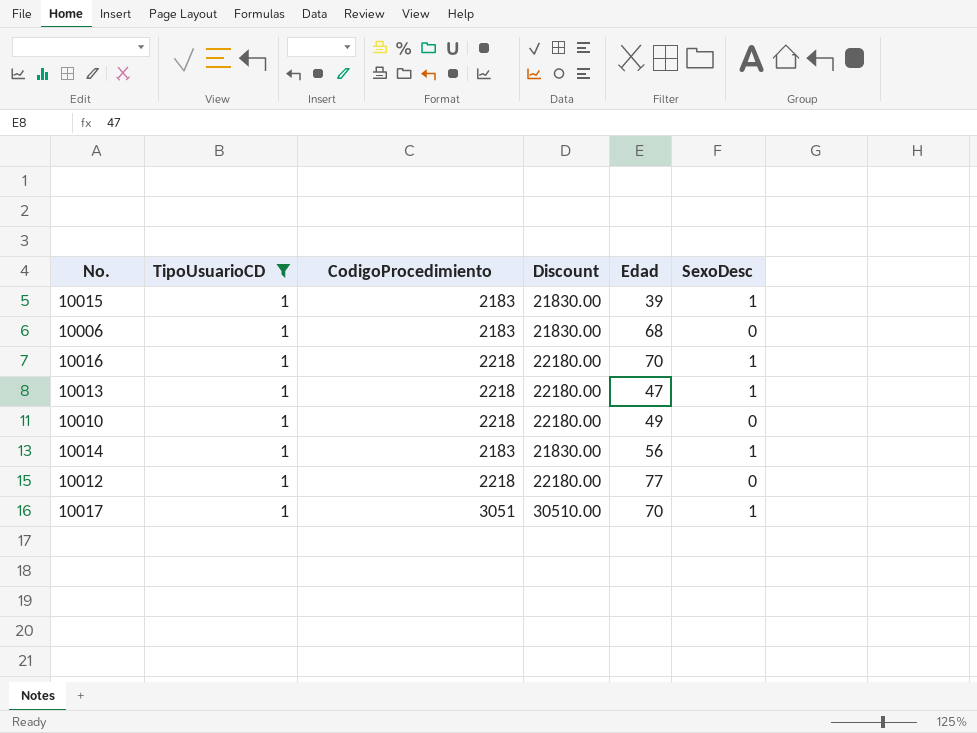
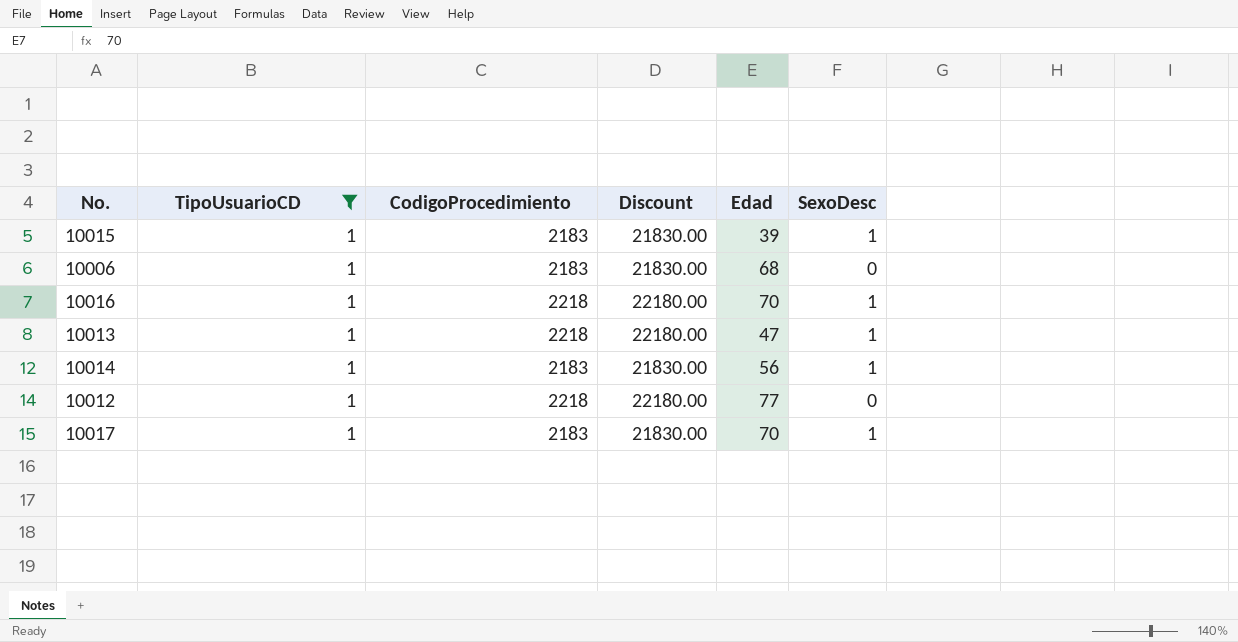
row 10010: 1 | 2218 | 22180.00 | 49 | 0 -> none
10017 | CodigoProcedimiento: 3051 -> 2183
10017 | Discount: 30510.00 -> 21830.00

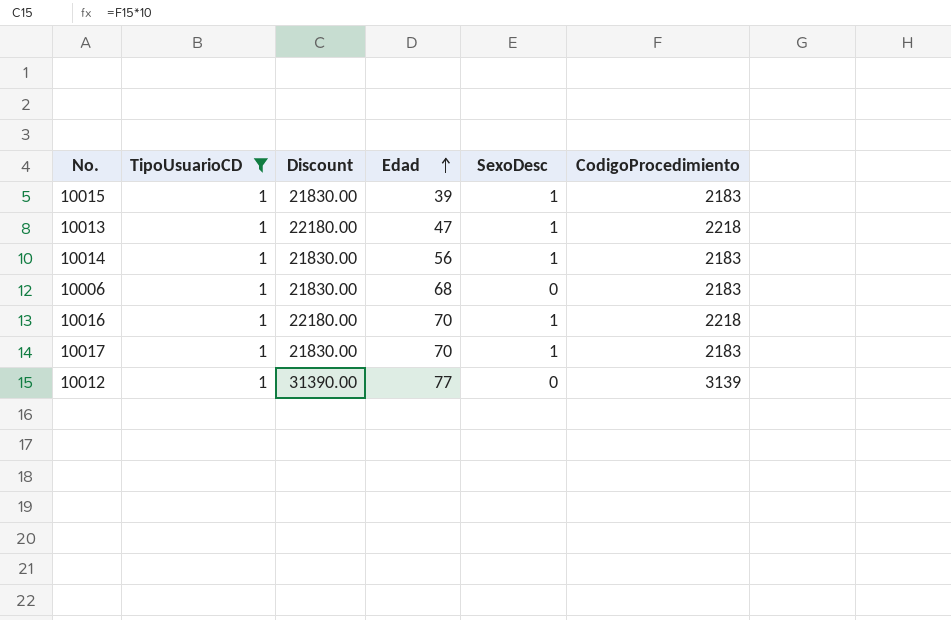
row order: none -> Edad ascending
column CodigoProcedimiento | position: 3 -> 6
10012 | Discount: 22180.00 -> 31390.00
10012 | CodigoProcedimiento: 2218 -> 3139

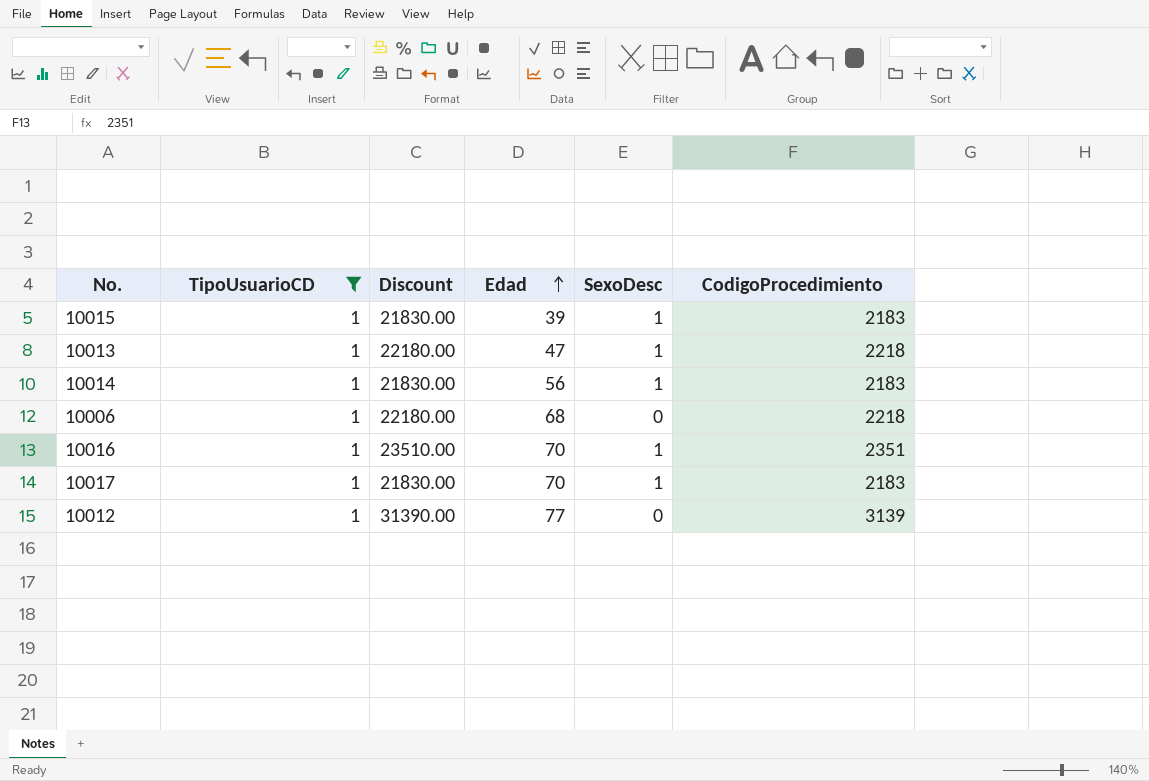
10006 | Discount: 21830.00 -> 22180.00
10006 | CodigoProcedimiento: 2183 -> 2218
10016 | Discount: 22180.00 -> 23510.00
10016 | CodigoProcedimiento: 2218 -> 2351

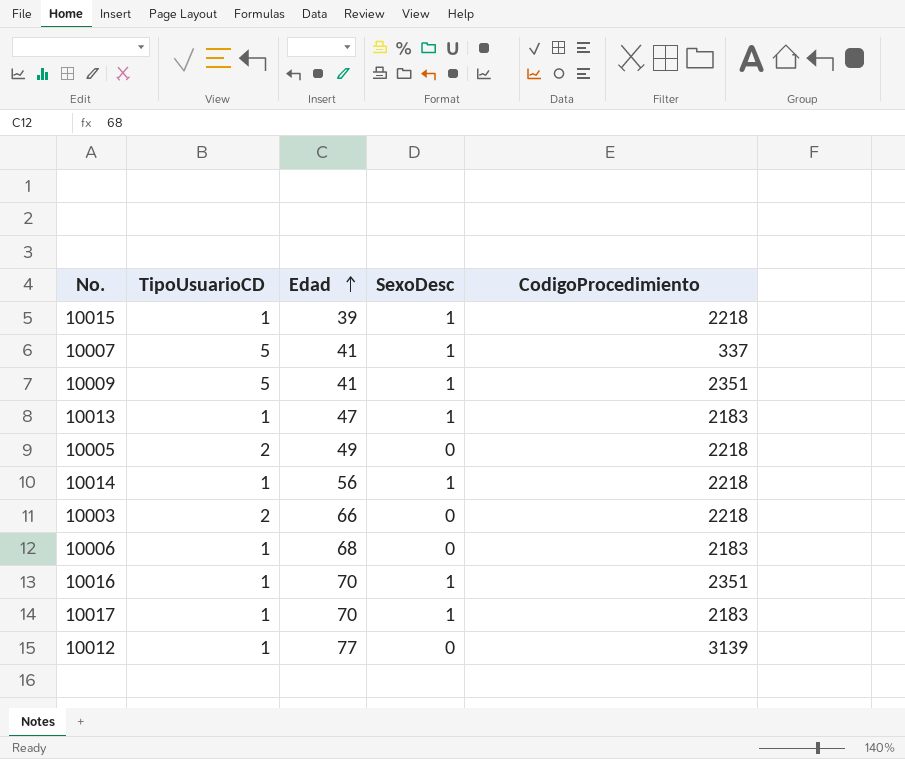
filter: TipoUsuarioCD = 1 -> none
column Discount | formula: [CodigoProcedimiento] * 10 -> none
10015 | CodigoProcedimiento: 2183 -> 2218
10013 | CodigoProcedimiento: 2218 -> 2183
10014 | CodigoProcedimiento: 2183 -> 2218
10006 | CodigoProcedimiento: 2218 -> 2183

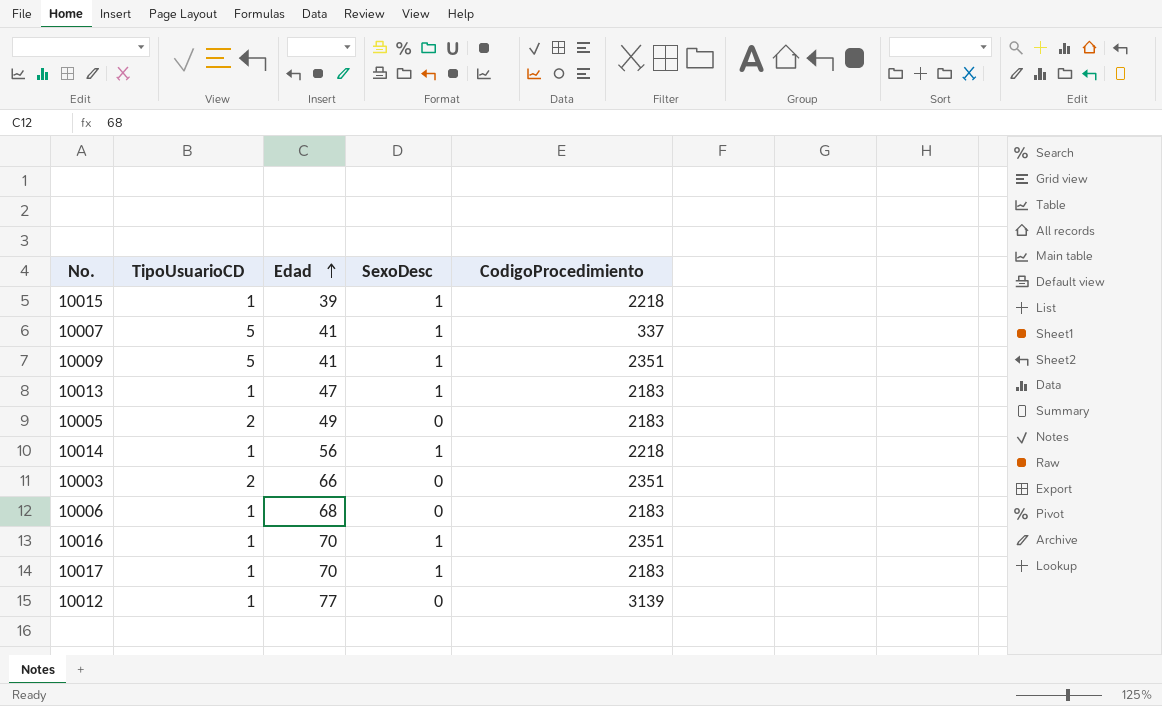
10005 | CodigoProcedimiento: 2218 -> 2183
10003 | CodigoProcedimiento: 2218 -> 2351

